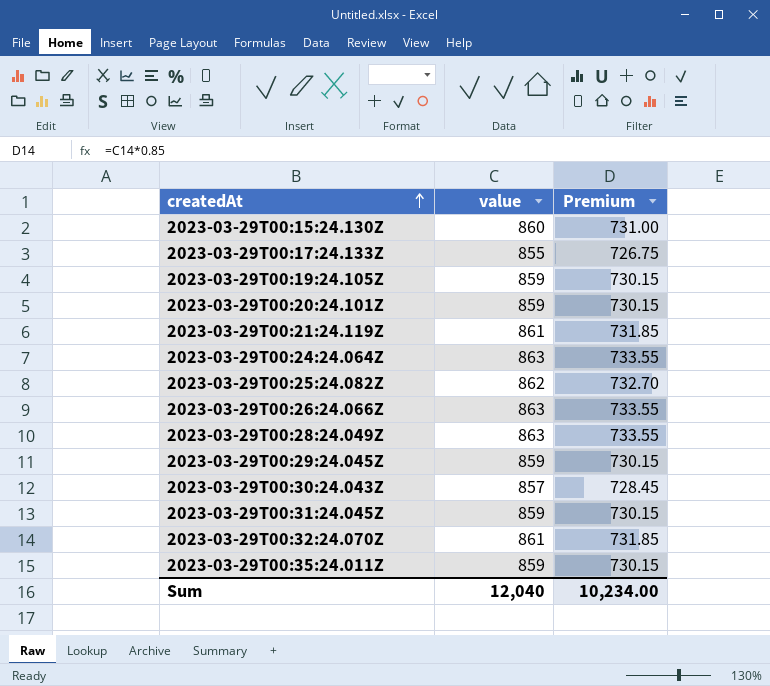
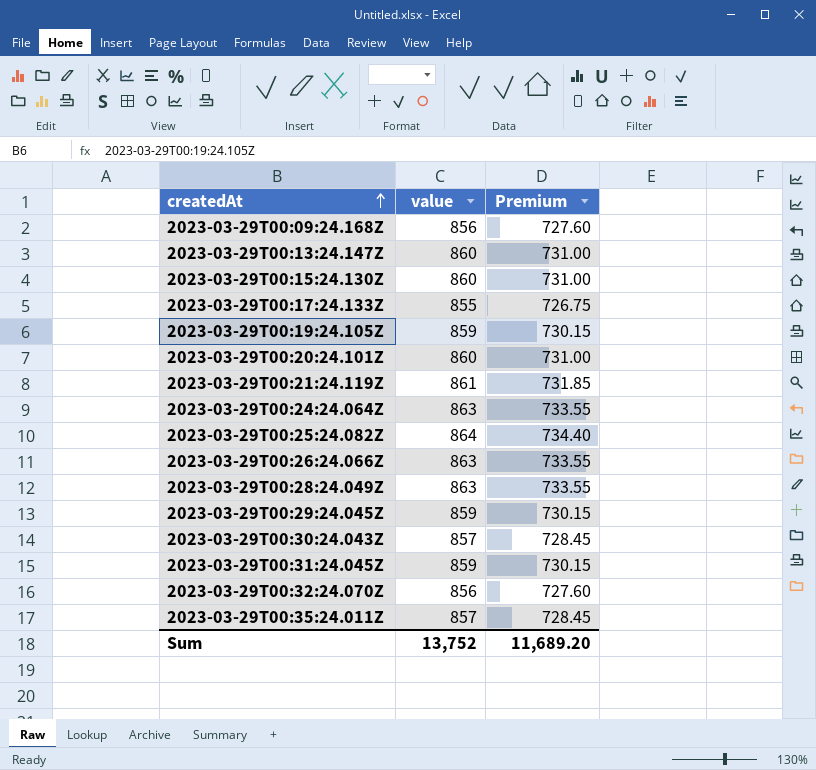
row 2023-03-29T00:09:24.168Z: none -> 856 | 727.60
row 2023-03-29T00:13:24.147Z: none -> 860 | 731.00
2023-03-29T00:20:24.101Z | value: 859 -> 860
2023-03-29T00:20:24.101Z | Premium: 730.15 -> 731.00
2023-03-29T00:25:24.082Z | value: 862 -> 864
2023-03-29T00:25:24.082Z | Premium: 732.70 -> 734.40
2023-03-29T00:32:24.070Z | value: 861 -> 856
2023-03-29T00:32:24.070Z | Premium: 731.85 -> 727.60
2023-03-29T00:35:24.011Z | value: 859 -> 857
2023-03-29T00:35:24.011Z | Premium: 730.15 -> 728.45
Sum | value: 12,040 -> 13,752
Sum | Premium: 10,234.00 -> 11,689.20

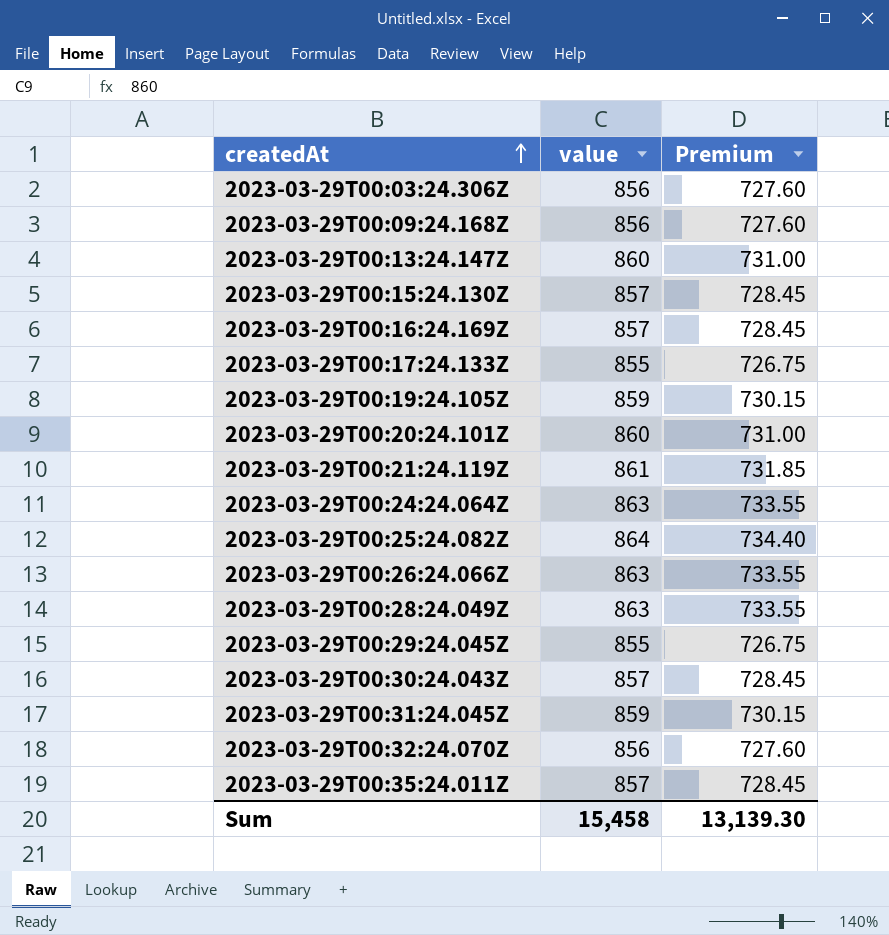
row 2023-03-29T00:03:24.306Z: none -> 856 | 727.60
2023-03-29T00:15:24.130Z | value: 860 -> 857
2023-03-29T00:15:24.130Z | Premium: 731.00 -> 728.45
row 2023-03-29T00:16:24.169Z: none -> 857 | 728.45
2023-03-29T00:29:24.045Z | value: 859 -> 855
2023-03-29T00:29:24.045Z | Premium: 730.15 -> 726.75
Sum | value: 13,752 -> 15,458
Sum | Premium: 11,689.20 -> 13,139.30

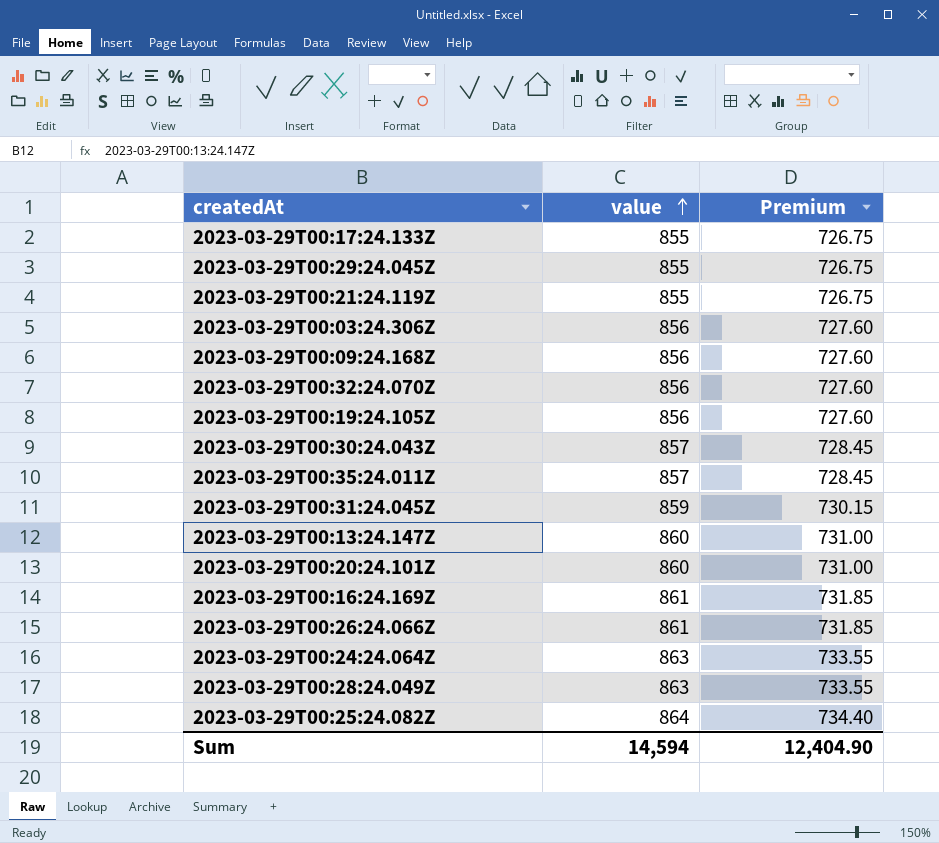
row order: createdAt ascending -> value ascending
row 2023-03-29T00:15:24.130Z: 857 | 728.45 -> none
2023-03-29T00:21:24.119Z | value: 861 -> 855
2023-03-29T00:21:24.119Z | Premium: 731.85 -> 726.75
2023-03-29T00:19:24.105Z | value: 859 -> 856
2023-03-29T00:19:24.105Z | Premium: 730.15 -> 727.60
2023-03-29T00:16:24.169Z | value: 857 -> 861
2023-03-29T00:16:24.169Z | Premium: 728.45 -> 731.85
2023-03-29T00:26:24.066Z | value: 863 -> 861
2023-03-29T00:26:24.066Z | Premium: 733.55 -> 731.85
Sum | value: 15,458 -> 14,594
Sum | Premium: 13,139.30 -> 12,404.90

